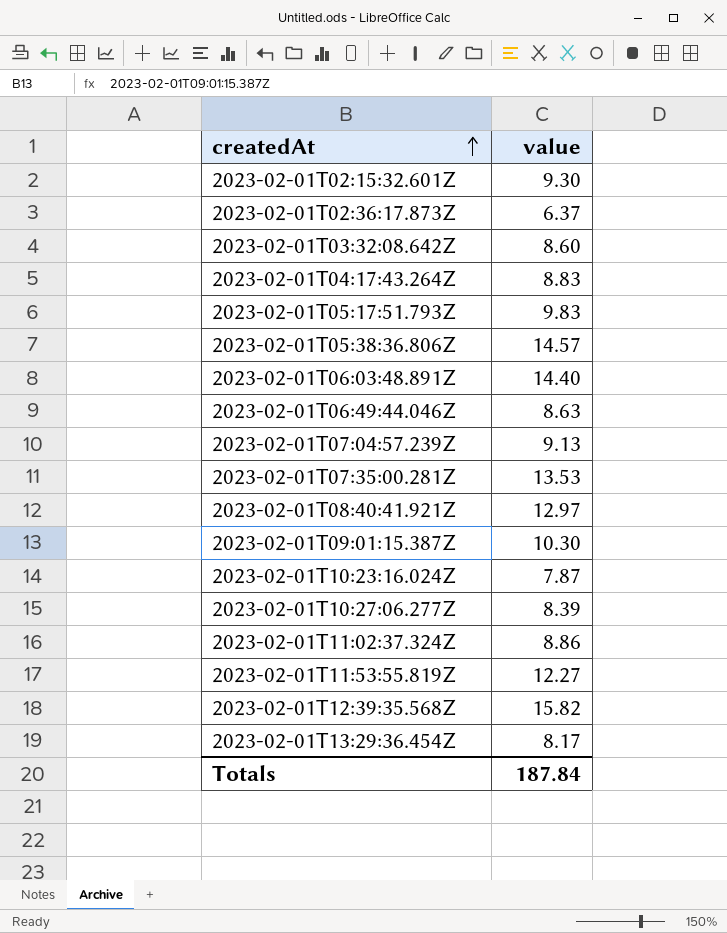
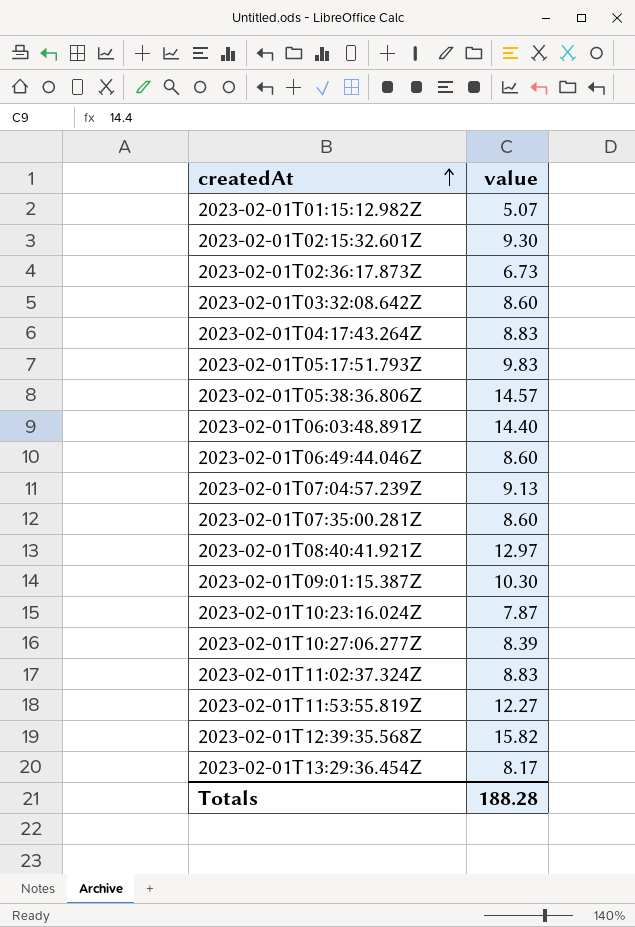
row 2023-02-01T01:15:12.982Z: none -> 5.07
2023-02-01T02:36:17.873Z | value: 6.37 -> 6.73
2023-02-01T06:49:44.046Z | value: 8.63 -> 8.60
2023-02-01T07:35:00.281Z | value: 13.53 -> 8.60
2023-02-01T11:02:37.324Z | value: 8.86 -> 8.83
Totals | value: 187.84 -> 188.28

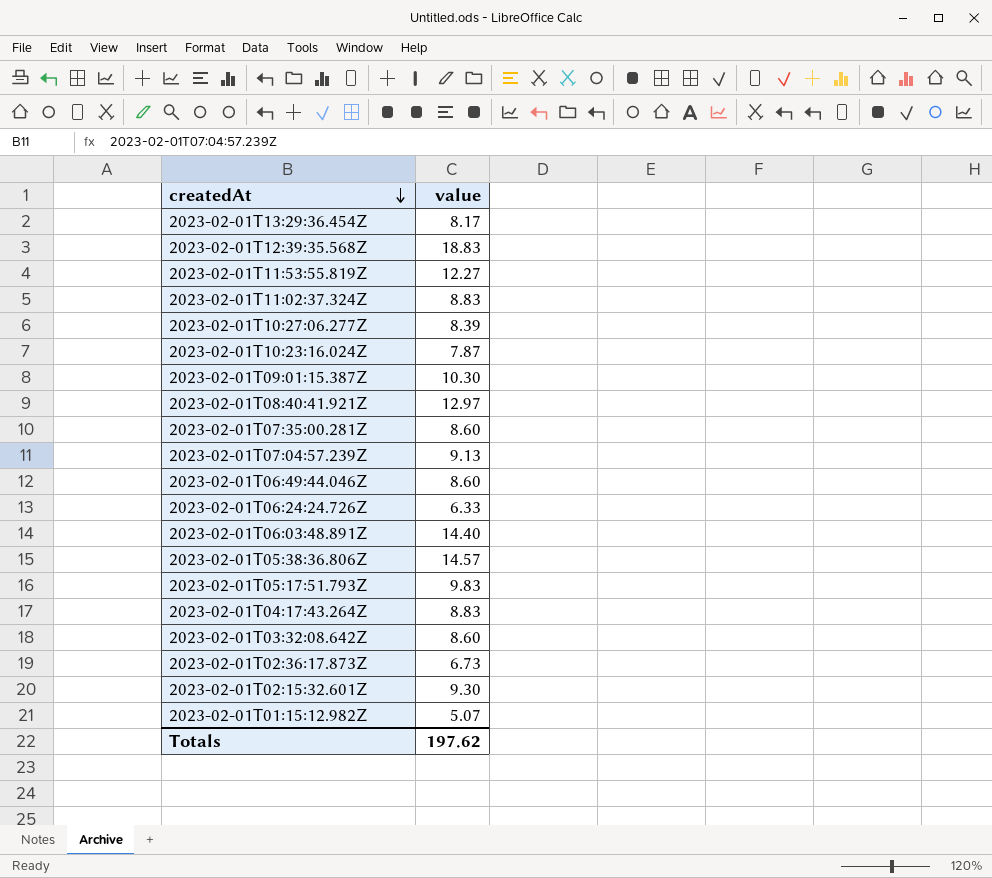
row order: createdAt ascending -> createdAt descending
2023-02-01T12:39:35.568Z | value: 15.82 -> 18.83
row 2023-02-01T06:24:24.726Z: none -> 6.33
Totals | value: 188.28 -> 197.62

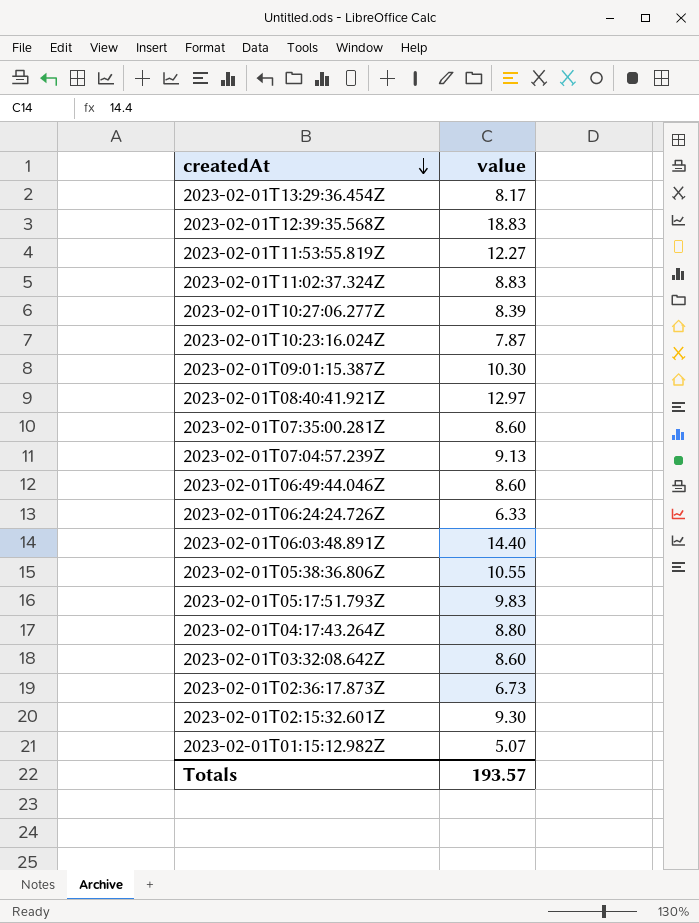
2023-02-01T05:38:36.806Z | value: 14.57 -> 10.55
2023-02-01T04:17:43.264Z | value: 8.83 -> 8.80
Totals | value: 197.62 -> 193.57

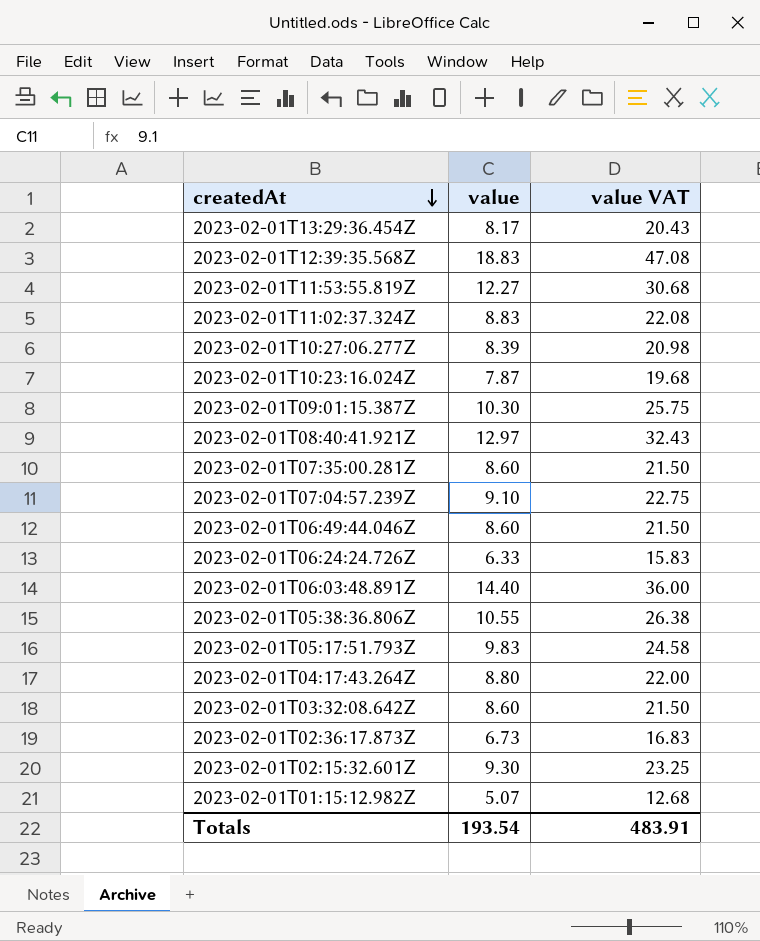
column value VAT | formula: none -> [value] * 2.5
2023-02-01T07:04:57.239Z | value: 9.13 -> 9.10
Totals | value: 193.57 -> 193.54

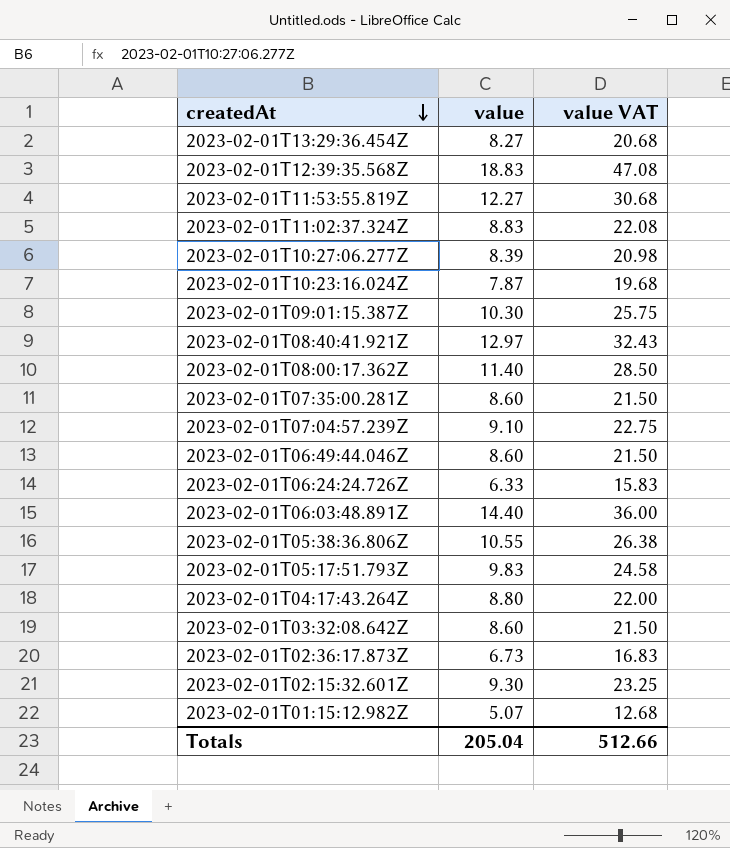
2023-02-01T13:29:36.454Z | value: 8.17 -> 8.27
2023-02-01T13:29:36.454Z | value VAT: 20.43 -> 20.68
row 2023-02-01T08:00:17.362Z: none -> 11.40 | 28.50
Totals | value: 193.54 -> 205.04
Totals | value VAT: 483.91 -> 512.66

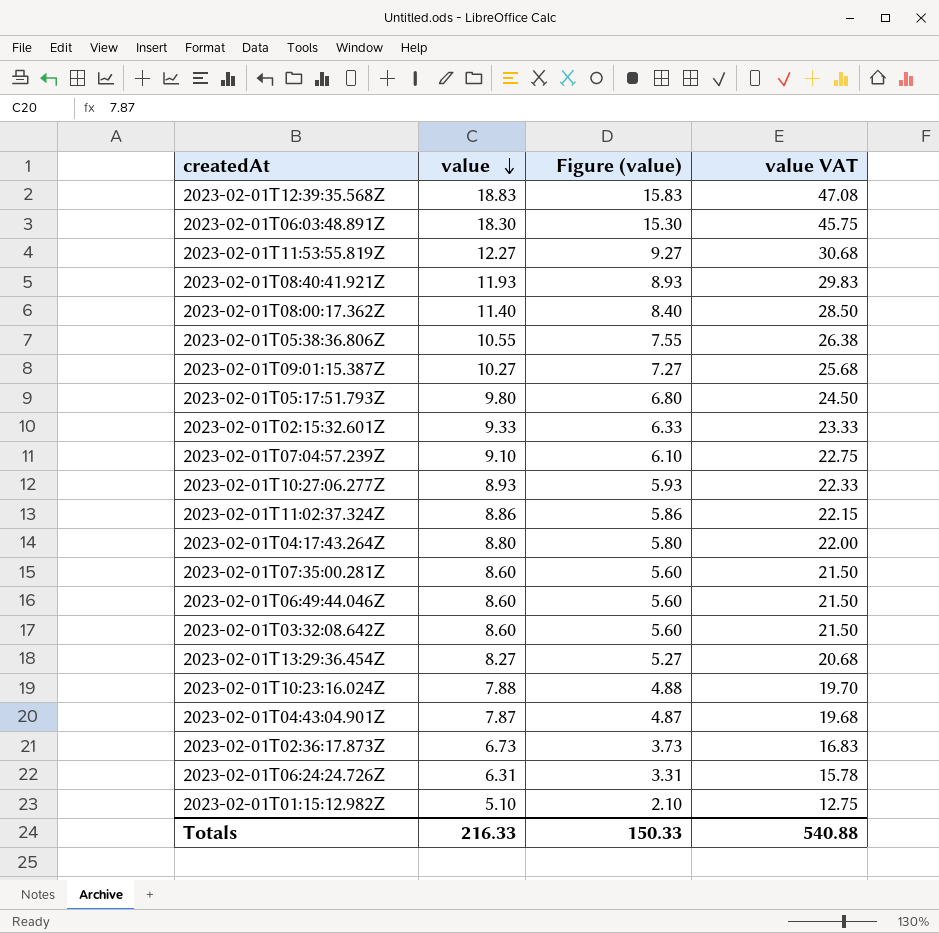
row order: createdAt descending -> value descending
column Figure (value) | formula: none -> [value] - 3
2023-02-01T06:03:48.891Z | value: 14.40 -> 18.30
2023-02-01T06:03:48.891Z | value VAT: 36.00 -> 45.75
2023-02-01T08:40:41.921Z | value: 12.97 -> 11.93
2023-02-01T08:40:41.921Z | value VAT: 32.43 -> 29.83
2023-02-01T09:01:15.387Z | value: 10.30 -> 10.27
2023-02-01T09:01:15.387Z | value VAT: 25.75 -> 25.68
2023-02-01T05:17:51.793Z | value: 9.83 -> 9.80
2023-02-01T05:17:51.793Z | value VAT: 24.58 -> 24.50
2023-02-01T02:15:32.601Z | value: 9.30 -> 9.33
2023-02-01T02:15:32.601Z | value VAT: 23.25 -> 23.33
2023-02-01T10:27:06.277Z | value: 8.39 -> 8.93
2023-02-01T10:27:06.277Z | value VAT: 20.98 -> 22.33
2023-02-01T11:02:37.324Z | value: 8.83 -> 8.86
2023-02-01T11:02:37.324Z | value VAT: 22.08 -> 22.15
2023-02-01T10:23:16.024Z | value: 7.87 -> 7.88
2023-02-01T10:23:16.024Z | value VAT: 19.68 -> 19.70
row 2023-02-01T04:43:04.901Z: none -> 7.87 | 4.87 | 19.68
2023-02-01T06:24:24.726Z | value: 6.33 -> 6.31
2023-02-01T06:24:24.726Z | value VAT: 15.83 -> 15.78
2023-02-01T01:15:12.982Z | value: 5.07 -> 5.10
2023-02-01T01:15:12.982Z | value VAT: 12.68 -> 12.75
Totals | value: 205.04 -> 216.33
Totals | value VAT: 512.66 -> 540.88

